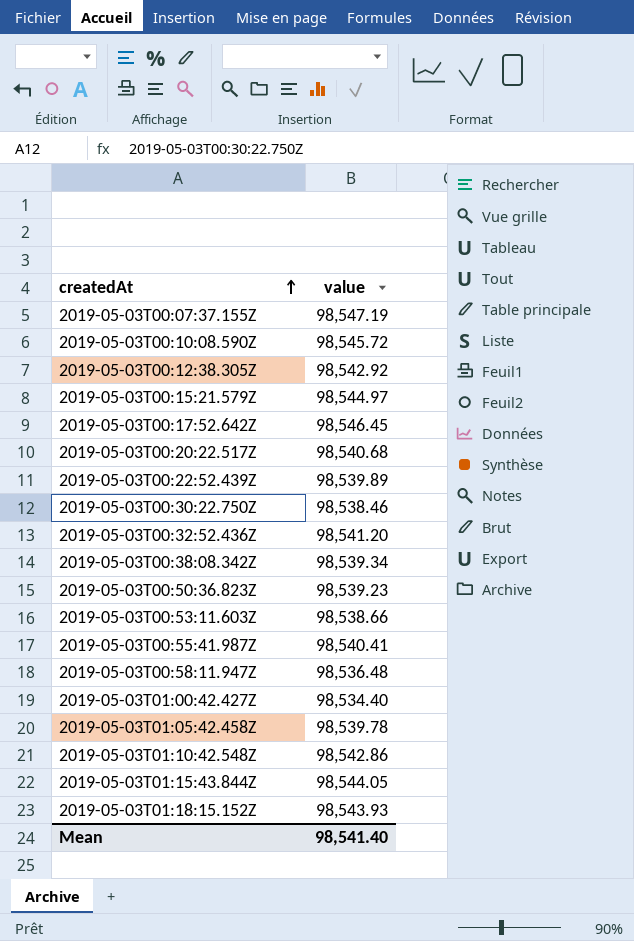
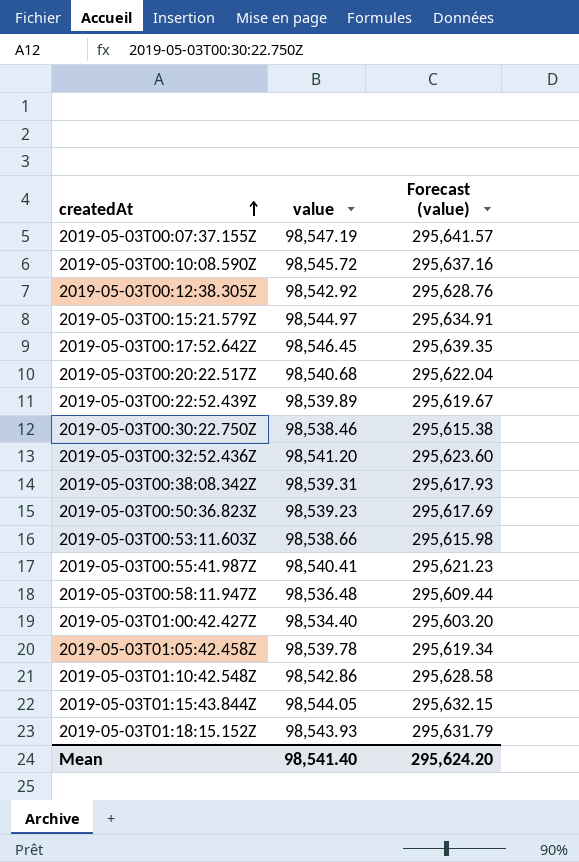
column Forecast (value) | formula: none -> [value] * 3
2019-05-03T00:38:08.342Z | value: 98,539.34 -> 98,539.31

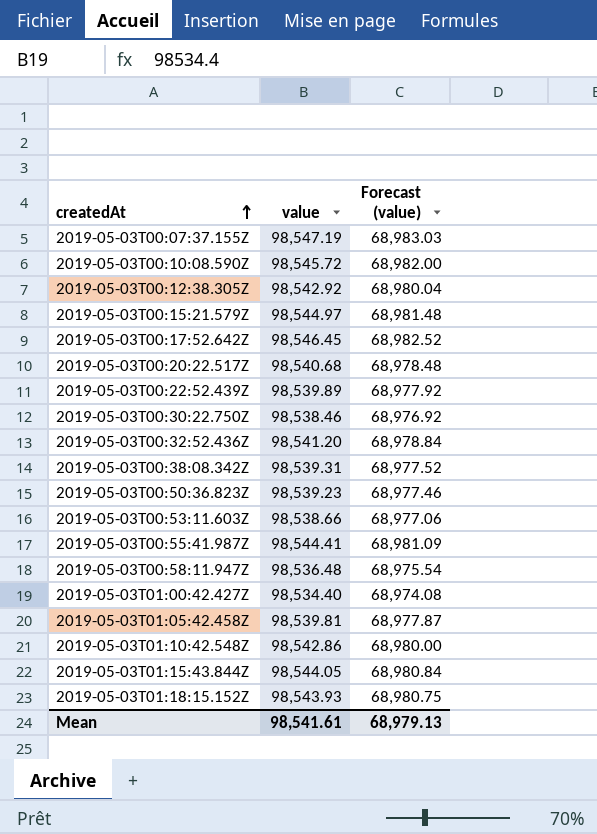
column Forecast (value) | formula: [value] * 3 -> [value] * 0.7
2019-05-03T00:55:41.987Z | value: 98,540.41 -> 98,544.41
2019-05-03T01:05:42.458Z | value: 98,539.78 -> 98,539.81
Mean | value: 98,541.40 -> 98,541.61
Mean | Forecast (value): 295,624.20 -> 68,979.13

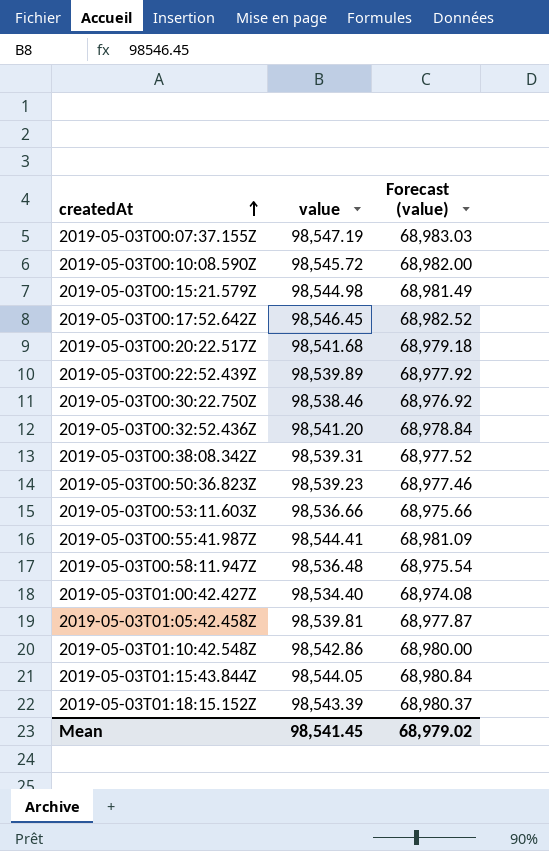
row 2019-05-03T00:12:38.305Z: 98,542.92 | 68,980.04 -> none
2019-05-03T00:15:21.579Z | value: 98,544.97 -> 98,544.98
2019-05-03T00:15:21.579Z | Forecast (value): 68,981.48 -> 68,981.49
2019-05-03T00:20:22.517Z | value: 98,540.68 -> 98,541.68
2019-05-03T00:20:22.517Z | Forecast (value): 68,978.48 -> 68,979.18
2019-05-03T00:53:11.603Z | value: 98,538.66 -> 98,536.66
2019-05-03T00:53:11.603Z | Forecast (value): 68,977.06 -> 68,975.66
2019-05-03T01:18:15.152Z | value: 98,543.93 -> 98,543.39
2019-05-03T01:18:15.152Z | Forecast (value): 68,980.75 -> 68,980.37
Mean | value: 98,541.61 -> 98,541.45
Mean | Forecast (value): 68,979.13 -> 68,979.02

